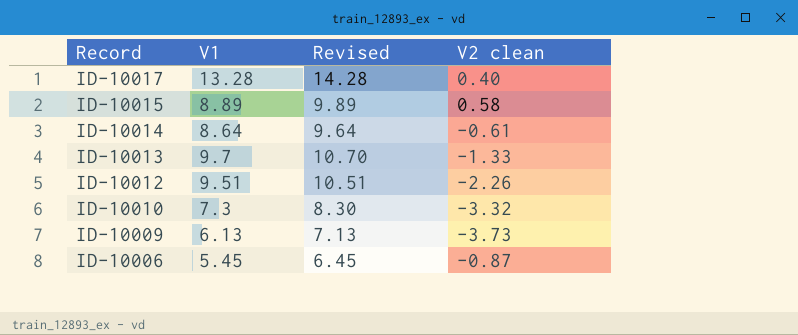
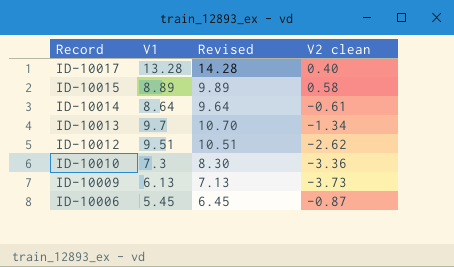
ID-10013 | V2 clean: -1.33 -> -1.34
ID-10012 | V2 clean: -2.26 -> -2.62
ID-10010 | V2 clean: -3.32 -> -3.36

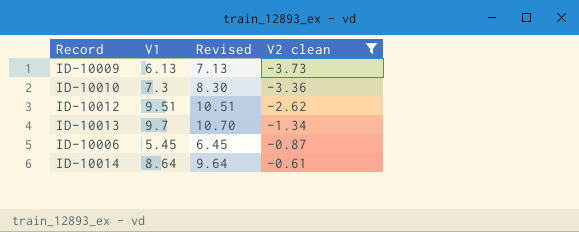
filter: none -> V2 clean <= -0.61
row order: Record descending -> V2 clean ascending

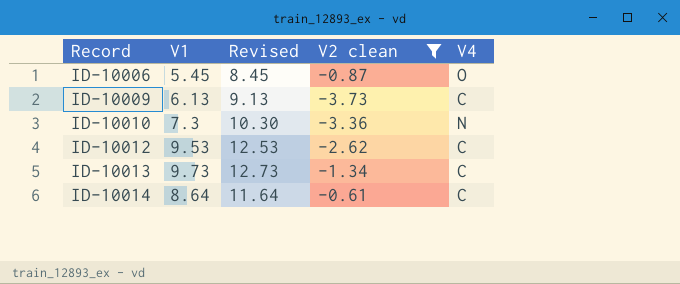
row order: V2 clean ascending -> Record ascending
column Revised | formula: [V1] + 1 -> [V1] + 3
column V4 | position: none -> 5
ID-10012 | V1: 9.51 -> 9.53
ID-10013 | V1: 9.7 -> 9.73

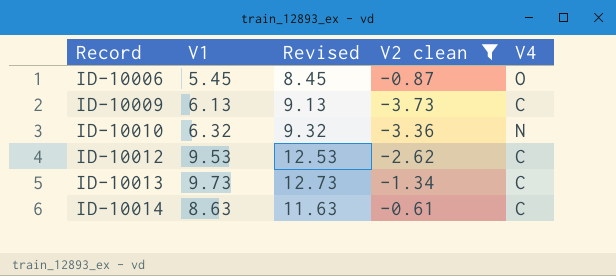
ID-10010 | V1: 7.3 -> 6.32
ID-10010 | Revised: 10.30 -> 9.32
ID-10014 | V1: 8.64 -> 8.63
ID-10014 | Revised: 11.64 -> 11.63

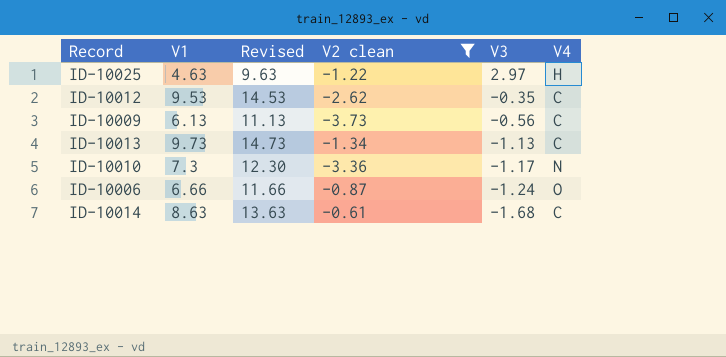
row order: Record ascending -> V3 descending
column Revised | formula: [V1] + 3 -> [V1] + 5
column V3 | position: none -> 5
row ID-10025: none -> 4.63 | 9.63 | -1.22 | 2.97 | H
ID-10010 | V1: 6.32 -> 7.3
ID-10006 | V1: 5.45 -> 6.66

